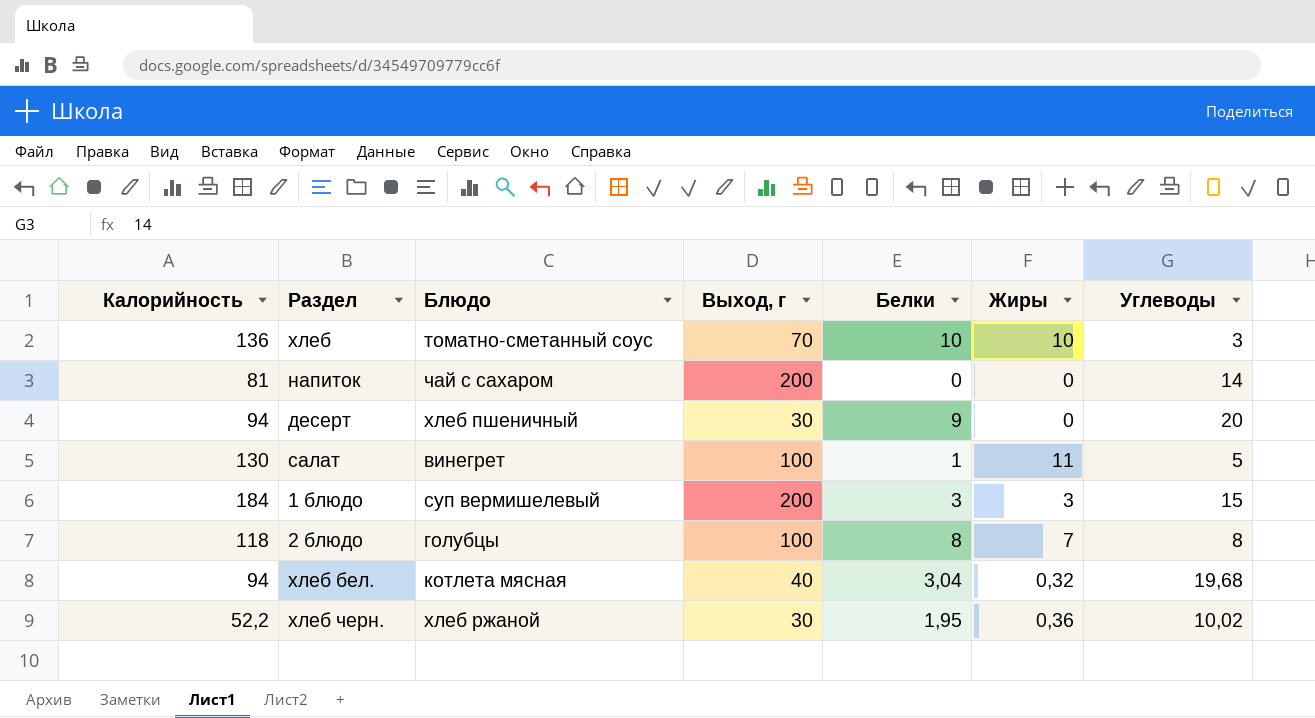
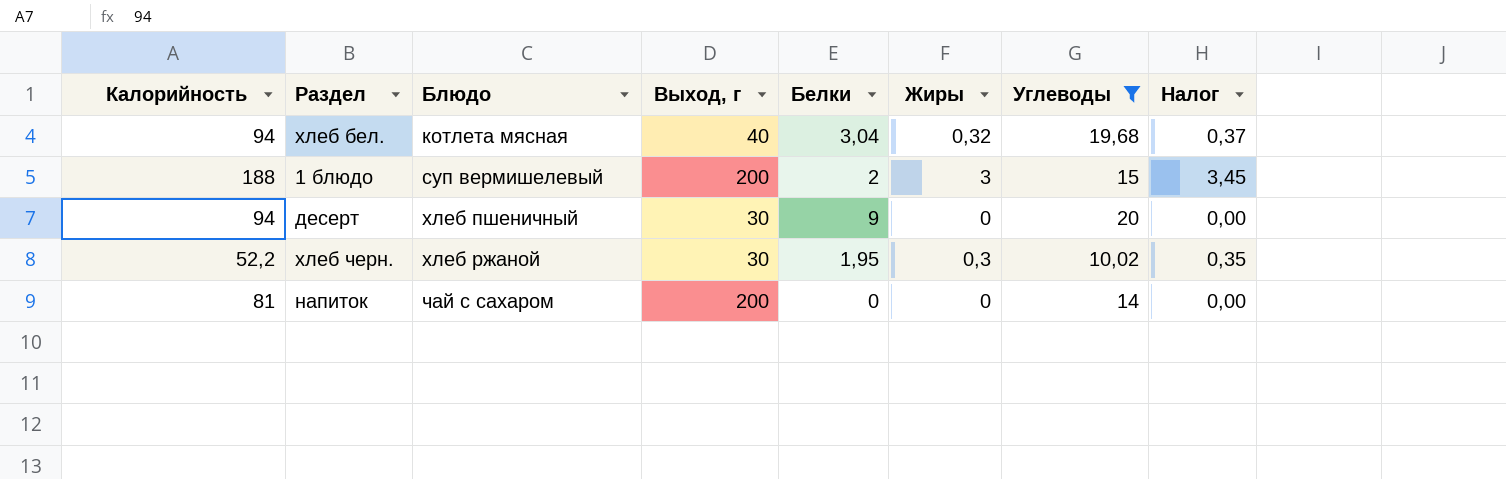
filter: none -> Углеводы >= 10,02
row order: none -> Блюдо ascending
column Налог | formula: none -> [Жиры] * 1,15
1 блюдо | Калорийность: 184 -> 188
1 блюдо | Белки: 3 -> 2
хлеб черн. | Жиры: 0,36 -> 0,3

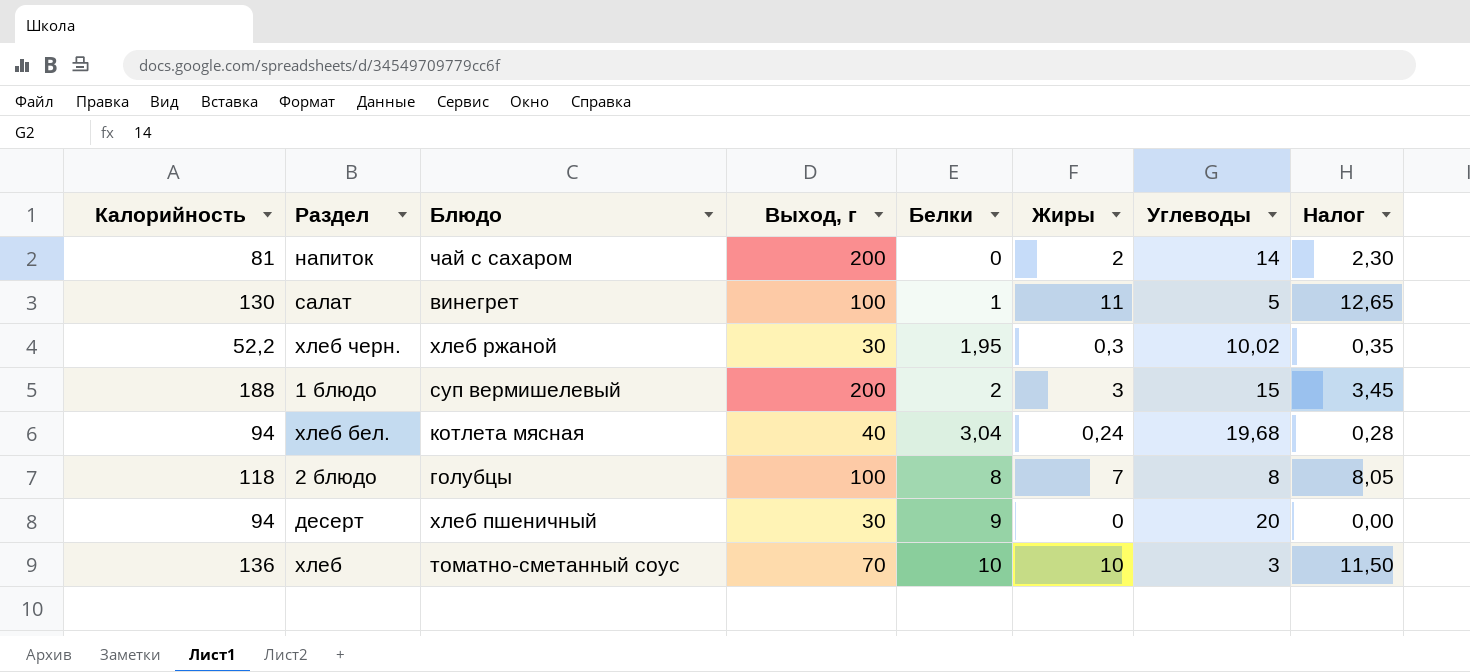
filter: Углеводы >= 10,02 -> none
row order: Блюдо ascending -> Белки ascending
напиток | Жиры: 0 -> 2
напиток | Налог: 0,00 -> 2,30
хлеб бел. | Жиры: 0,32 -> 0,24
хлеб бел. | Налог: 0,37 -> 0,28

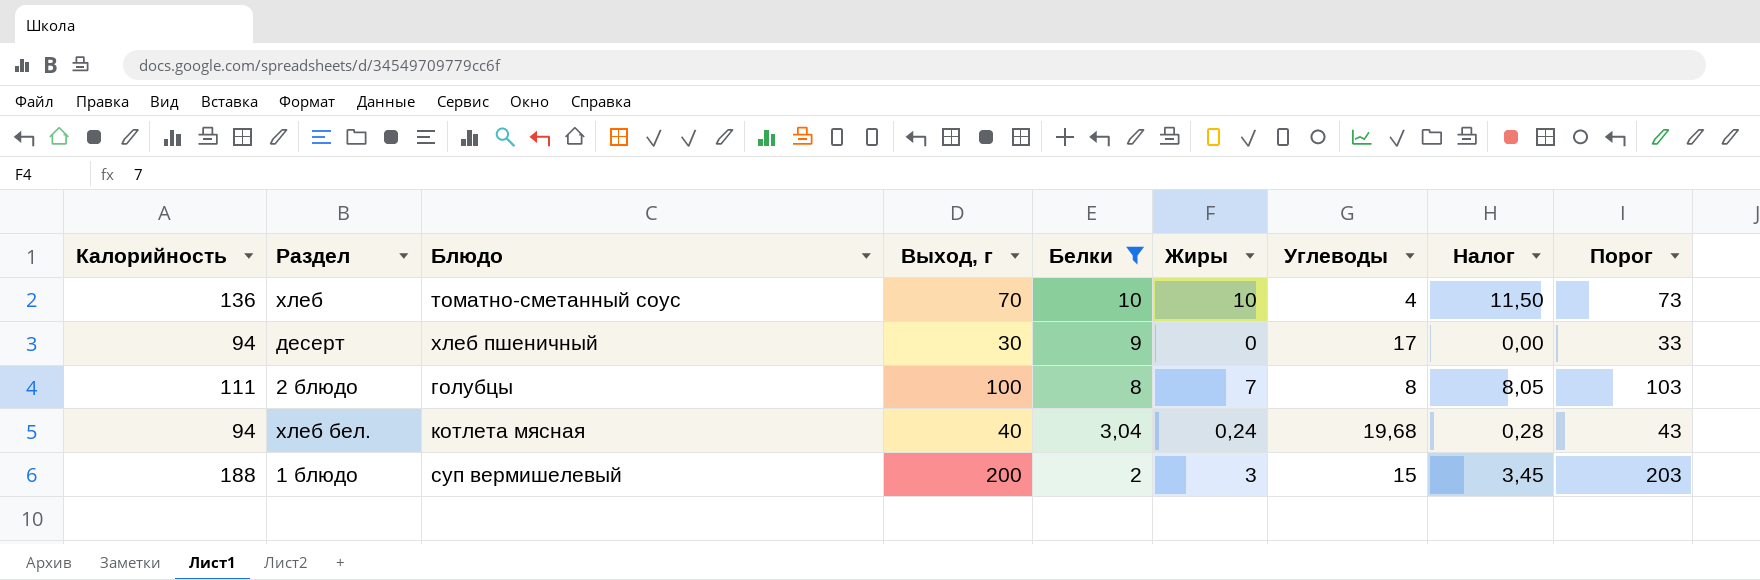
filter: none -> Белки >= 2
row order: Белки ascending -> Белки descending
column Порог | formula: none -> [Выход, г] + 3
хлеб | Углеводы: 3 -> 4
десерт | Углеводы: 20 -> 17
2 блюдо | Калорийность: 118 -> 111

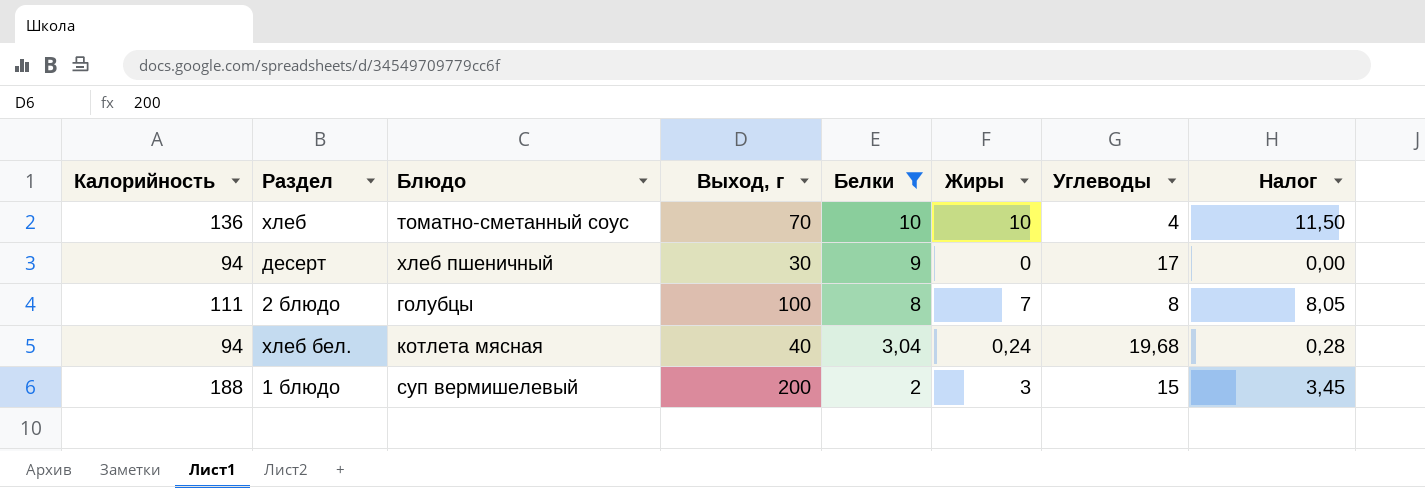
column Порог | formula: [Выход, г] + 3 -> none

